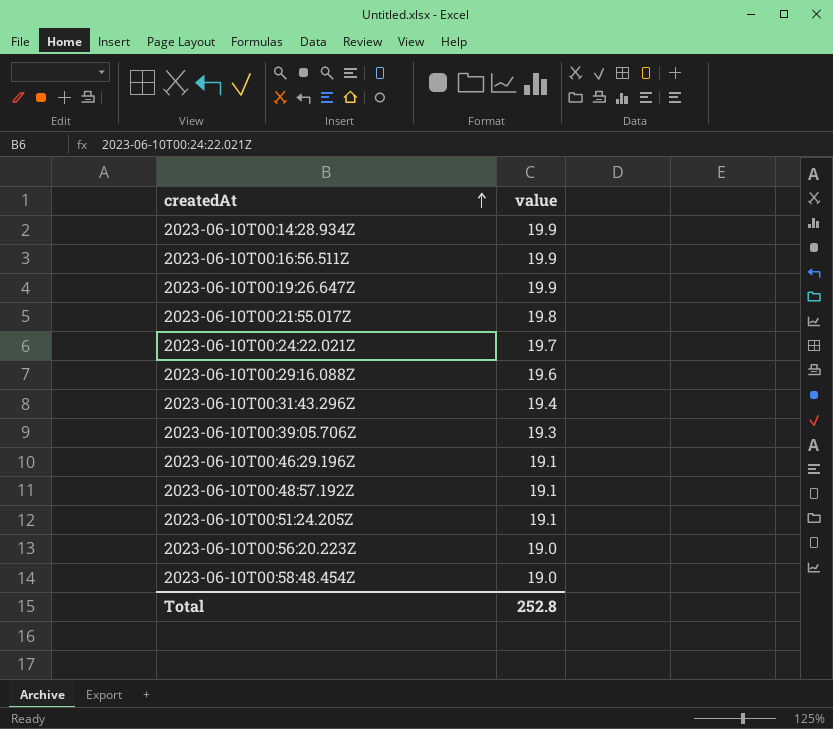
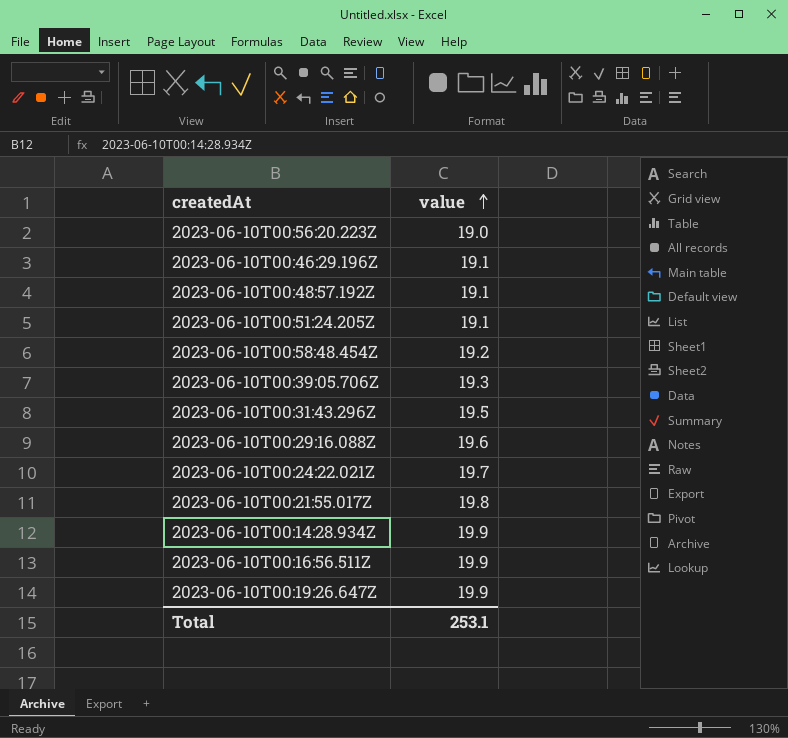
row order: createdAt ascending -> value ascending
2023-06-10T00:58:48.454Z | value: 19.0 -> 19.2
2023-06-10T00:31:43.296Z | value: 19.4 -> 19.5
Total | value: 252.8 -> 253.1

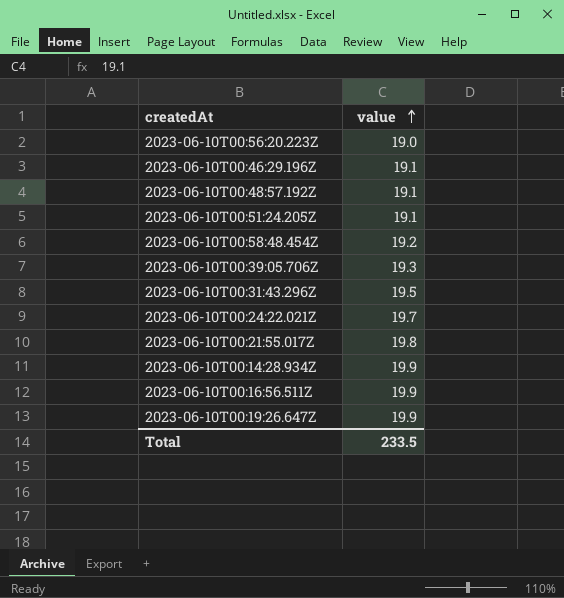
row 2023-06-10T00:29:16.088Z: 19.6 -> none
Total | value: 253.1 -> 233.5

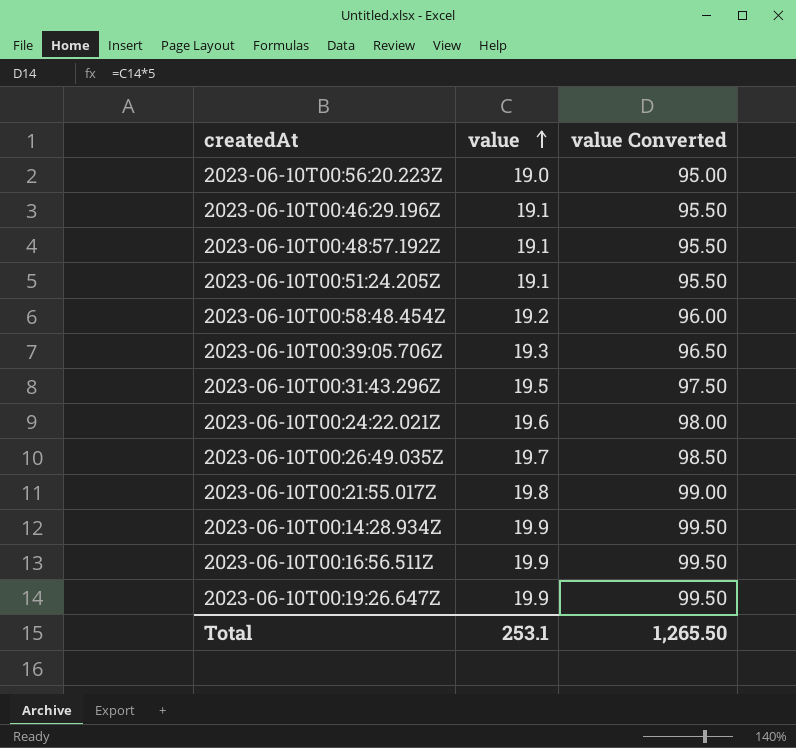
column value Converted | formula: none -> [value] * 5
2023-06-10T00:24:22.021Z | value: 19.7 -> 19.6
row 2023-06-10T00:26:49.035Z: none -> 19.7 | 98.50
Total | value: 233.5 -> 253.1

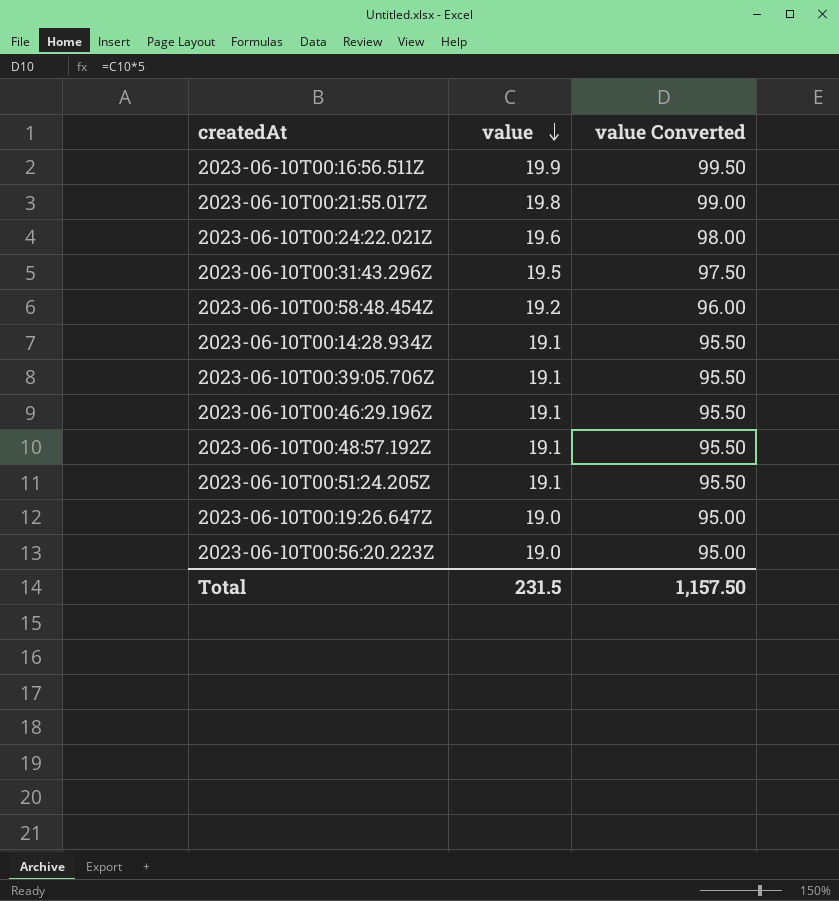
row order: value ascending -> value descending
row 2023-06-10T00:26:49.035Z: 19.7 | 98.50 -> none
2023-06-10T00:14:28.934Z | value: 19.9 -> 19.1
2023-06-10T00:14:28.934Z | value Converted: 99.50 -> 95.50
2023-06-10T00:39:05.706Z | value: 19.3 -> 19.1
2023-06-10T00:39:05.706Z | value Converted: 96.50 -> 95.50
2023-06-10T00:19:26.647Z | value: 19.9 -> 19.0
2023-06-10T00:19:26.647Z | value Converted: 99.50 -> 95.00
Total | value: 253.1 -> 231.5
Total | value Converted: 1,265.50 -> 1,157.50

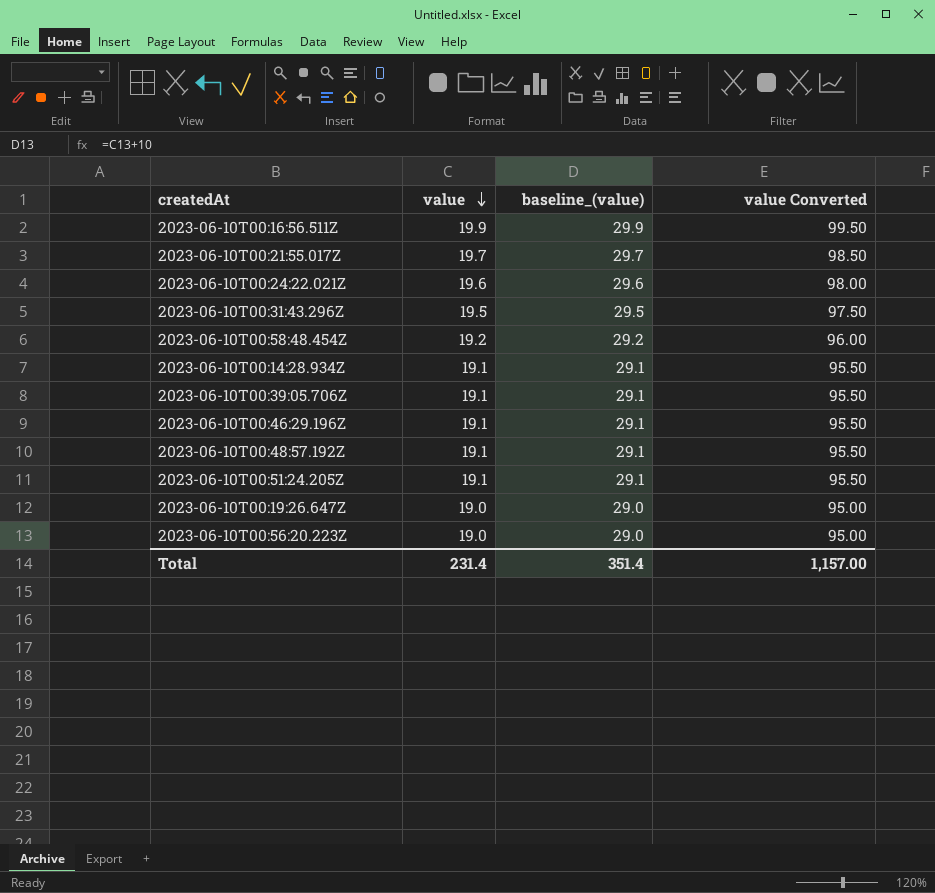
column baseline_(value) | formula: none -> [value] + 10
2023-06-10T00:21:55.017Z | value: 19.8 -> 19.7
2023-06-10T00:21:55.017Z | value Converted: 99.00 -> 98.50
Total | value: 231.5 -> 231.4
Total | value Converted: 1,157.50 -> 1,157.00

